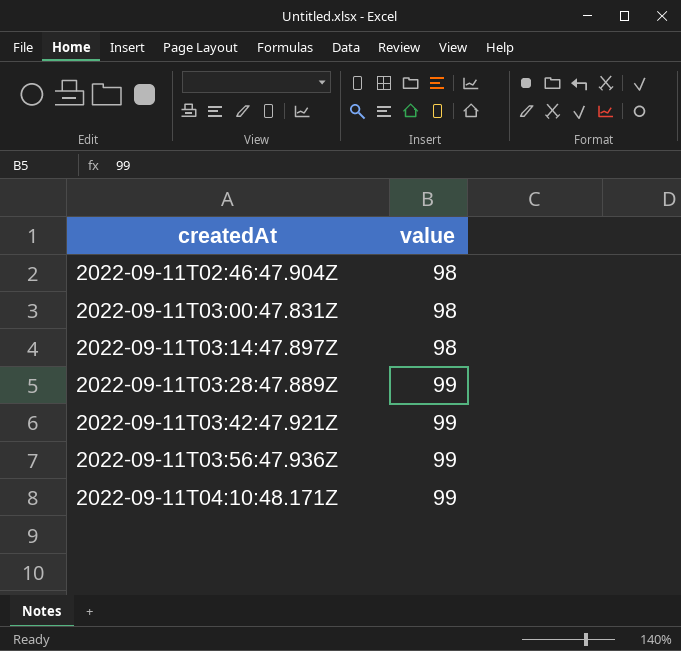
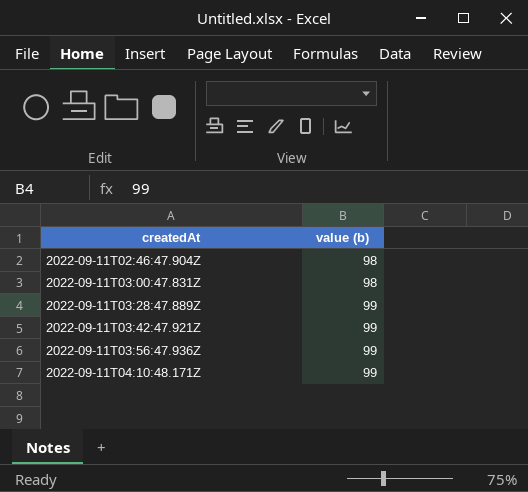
column name: value -> value (b)
row 2022-09-11T03:14:47.897Z: 98 -> none

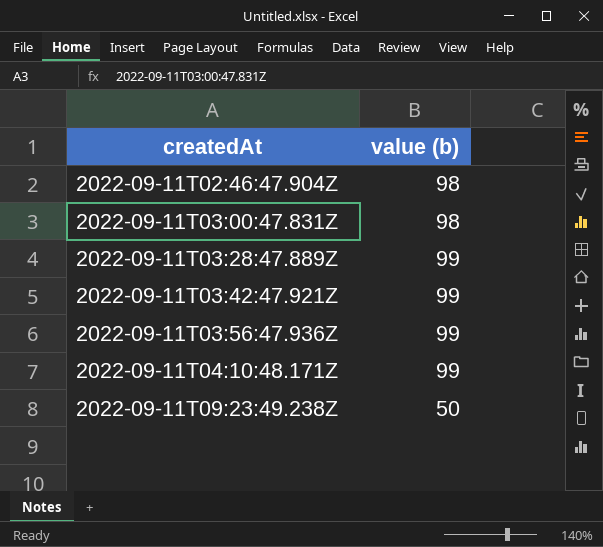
row 2022-09-11T09:23:49.238Z: none -> 50

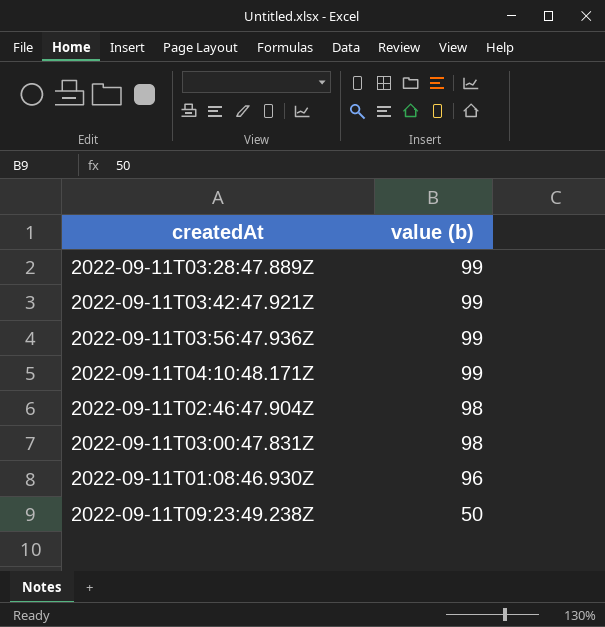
row order: createdAt ascending -> value (b) descending
row 2022-09-11T01:08:46.930Z: none -> 96

